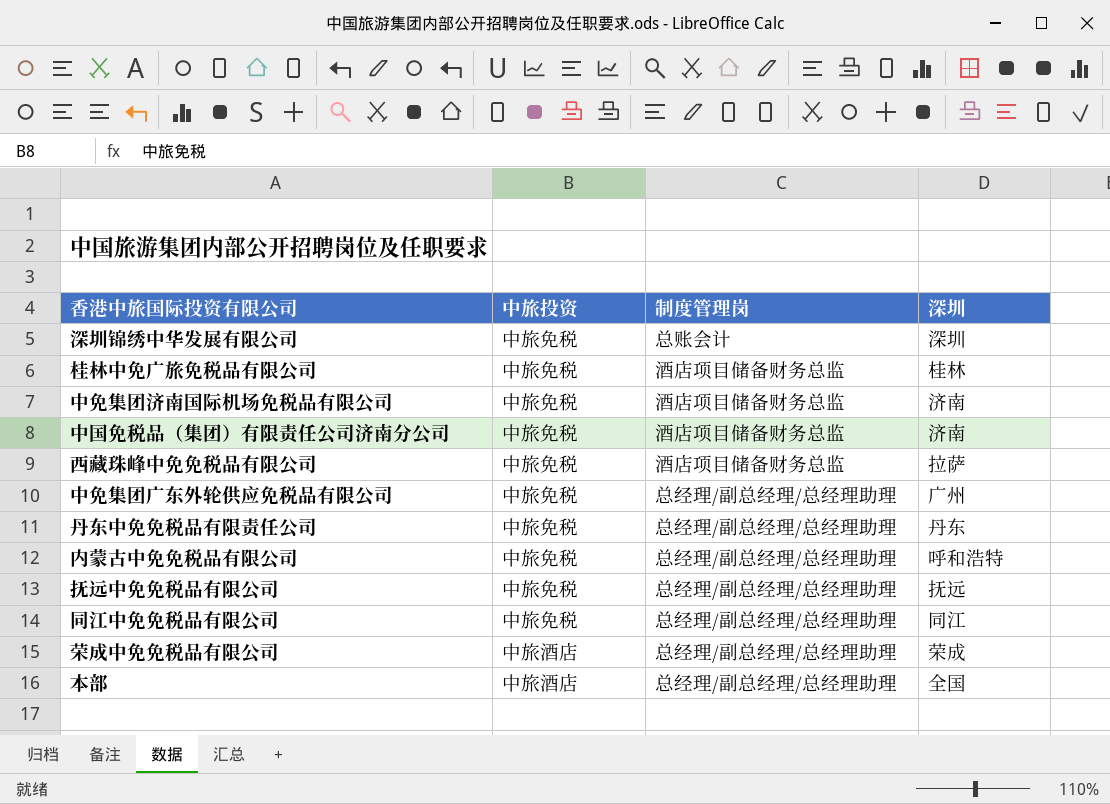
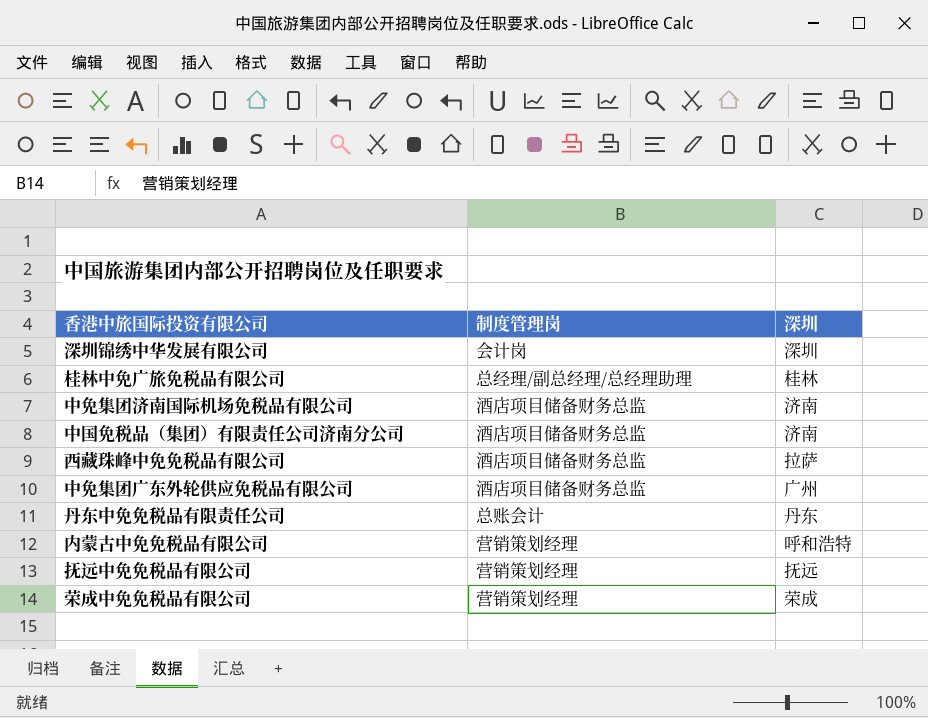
column 中旅投资 | position: 2 -> none
row 同江中免免税品有限公司: 中旅免税 | 总经理/副总经理/总经理助理 | 同江 -> none
row 本部: 中旅酒店 | 总经理/副总经理/总经理助理 | 全国 -> none
深圳锦绣中华发展有限公司 | 制度管理岗: 总账会计 -> 会计岗
桂林中免广旅免税品有限公司 | 制度管理岗: 酒店项目储备财务总监 -> 总经理/副总经理/总经理助理
中免集团广东外轮供应免税品有限公司 | 制度管理岗: 总经理/副总经理/总经理助理 -> 酒店项目储备财务总监
丹东中免免税品有限责任公司 | 制度管理岗: 总经理/副总经理/总经理助理 -> 总账会计
内蒙古中免免税品有限公司 | 制度管理岗: 总经理/副总经理/总经理助理 -> 营销策划经理
抚远中免免税品有限公司 | 制度管理岗: 总经理/副总经理/总经理助理 -> 营销策划经理
荣成中免免税品有限公司 | 制度管理岗: 总经理/副总经理/总经理助理 -> 营销策划经理

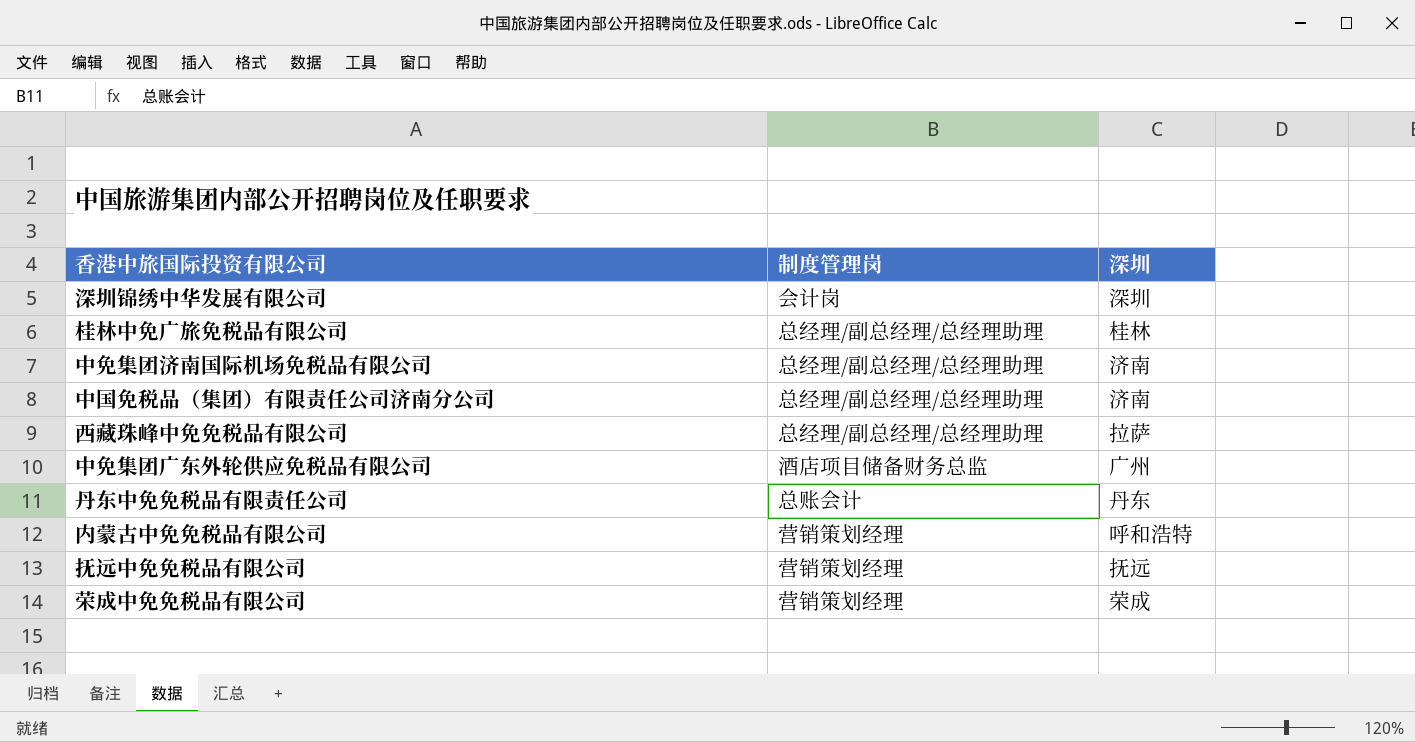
中免集团济南国际机场免税品有限公司 | 制度管理岗: 酒店项目储备财务总监 -> 总经理/副总经理/总经理助理
中国免税品（集团）有限责任公司济南分公司 | 制度管理岗: 酒店项目储备财务总监 -> 总经理/副总经理/总经理助理
西藏珠峰中免免税品有限公司 | 制度管理岗: 酒店项目储备财务总监 -> 总经理/副总经理/总经理助理

